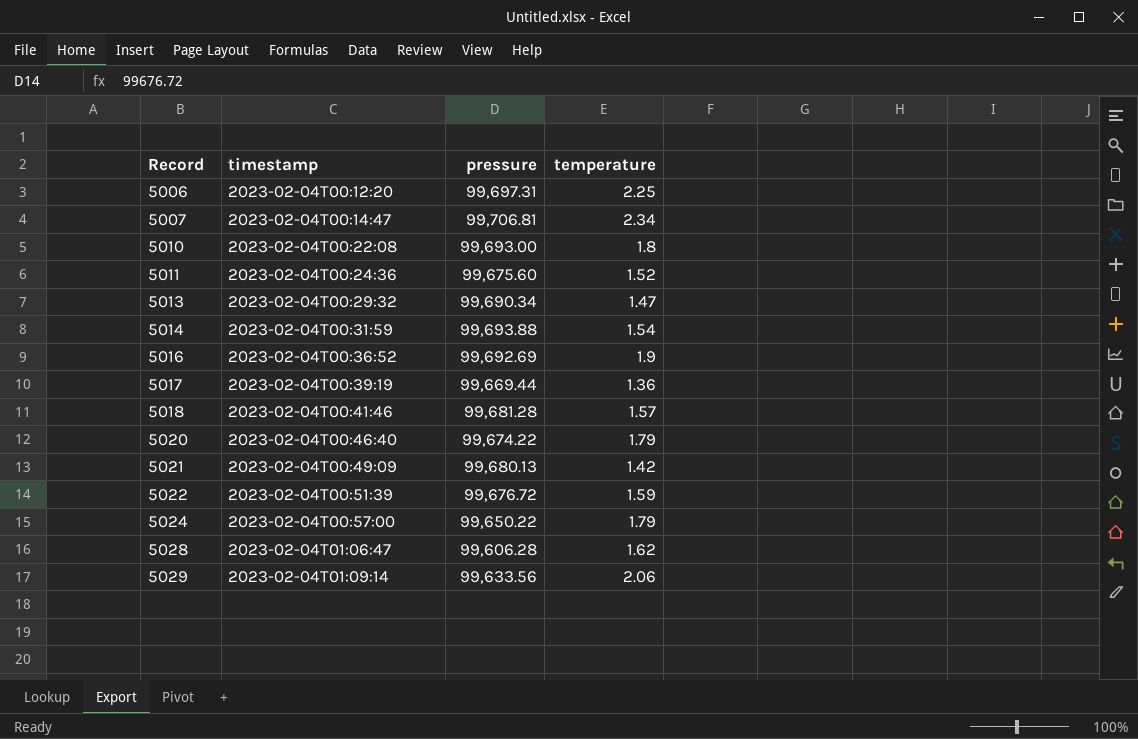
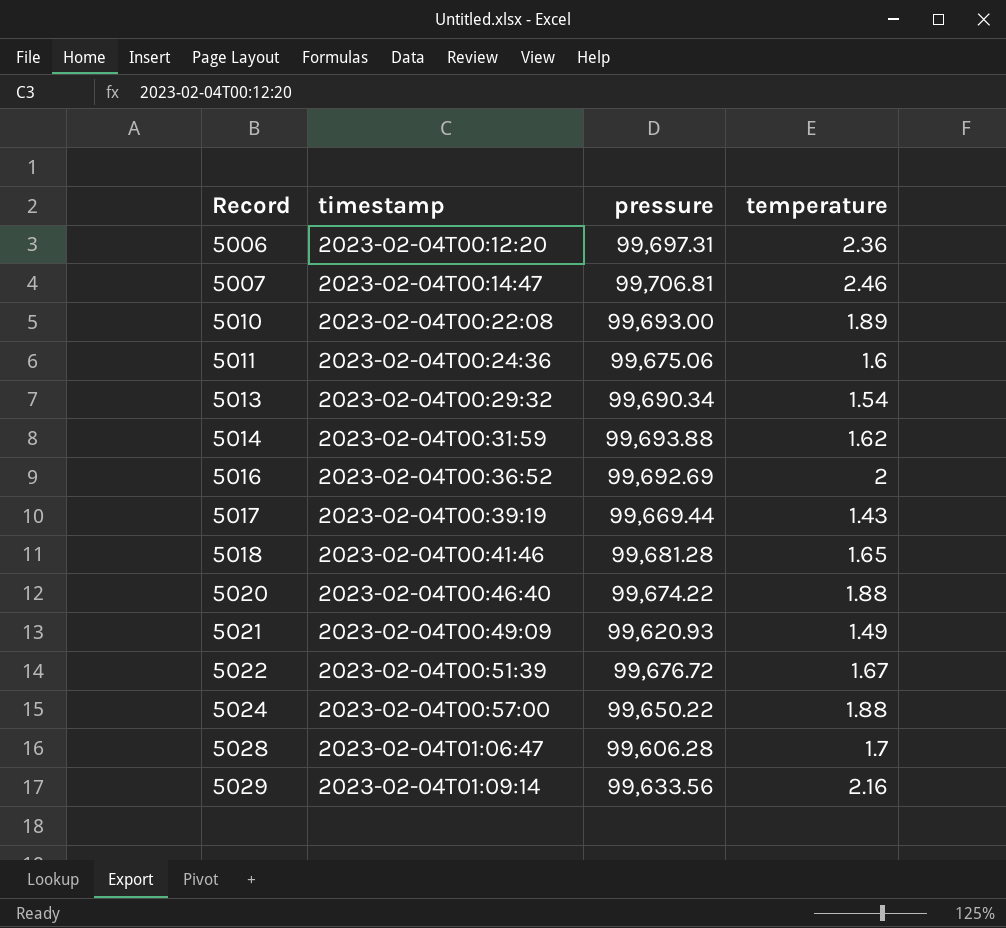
5006 | temperature: 2.25 -> 2.36
5007 | temperature: 2.34 -> 2.46
5010 | temperature: 1.8 -> 1.89
5011 | pressure: 99,675.60 -> 99,675.06
5011 | temperature: 1.52 -> 1.6
5013 | temperature: 1.47 -> 1.54
5014 | temperature: 1.54 -> 1.62
5016 | temperature: 1.9 -> 2
5017 | temperature: 1.36 -> 1.43
5018 | temperature: 1.57 -> 1.65
5020 | temperature: 1.79 -> 1.88
5021 | pressure: 99,680.13 -> 99,620.93
5021 | temperature: 1.42 -> 1.49
5022 | temperature: 1.59 -> 1.67
5024 | temperature: 1.79 -> 1.88
5028 | temperature: 1.62 -> 1.7
5029 | temperature: 2.06 -> 2.16

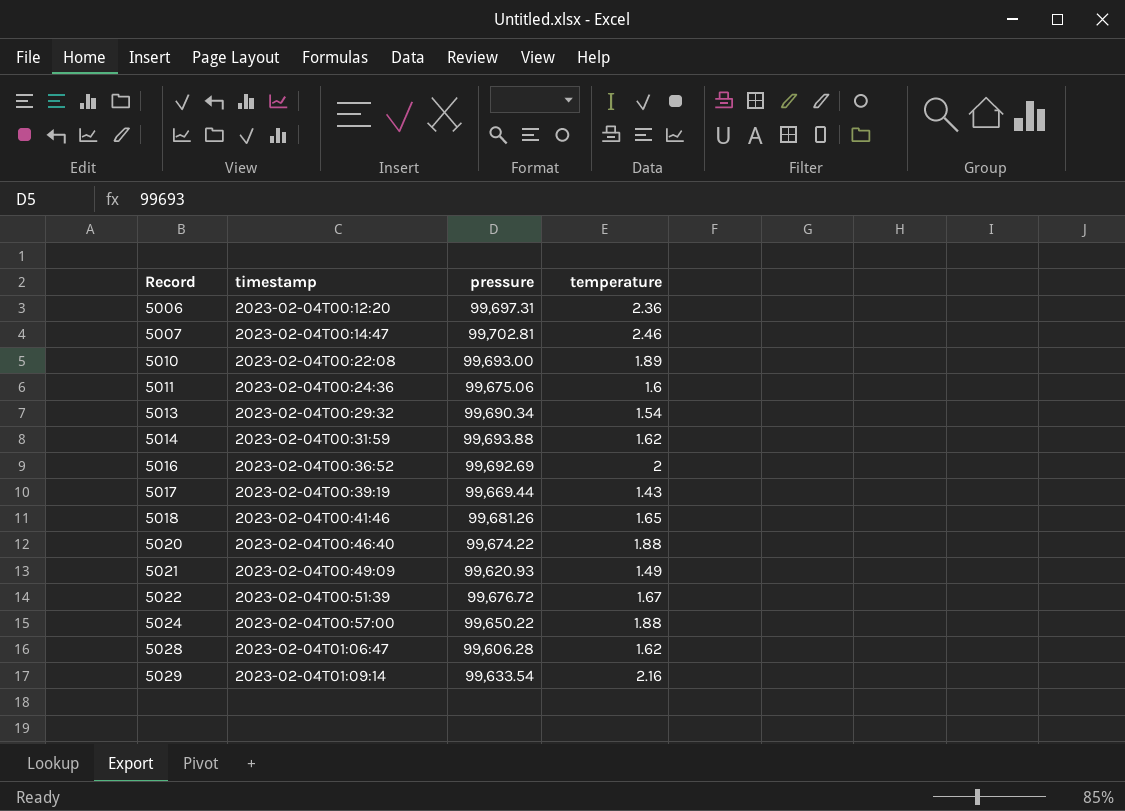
5007 | pressure: 99,706.81 -> 99,702.81
5018 | pressure: 99,681.28 -> 99,681.26
5028 | temperature: 1.7 -> 1.62
5029 | pressure: 99,633.56 -> 99,633.54

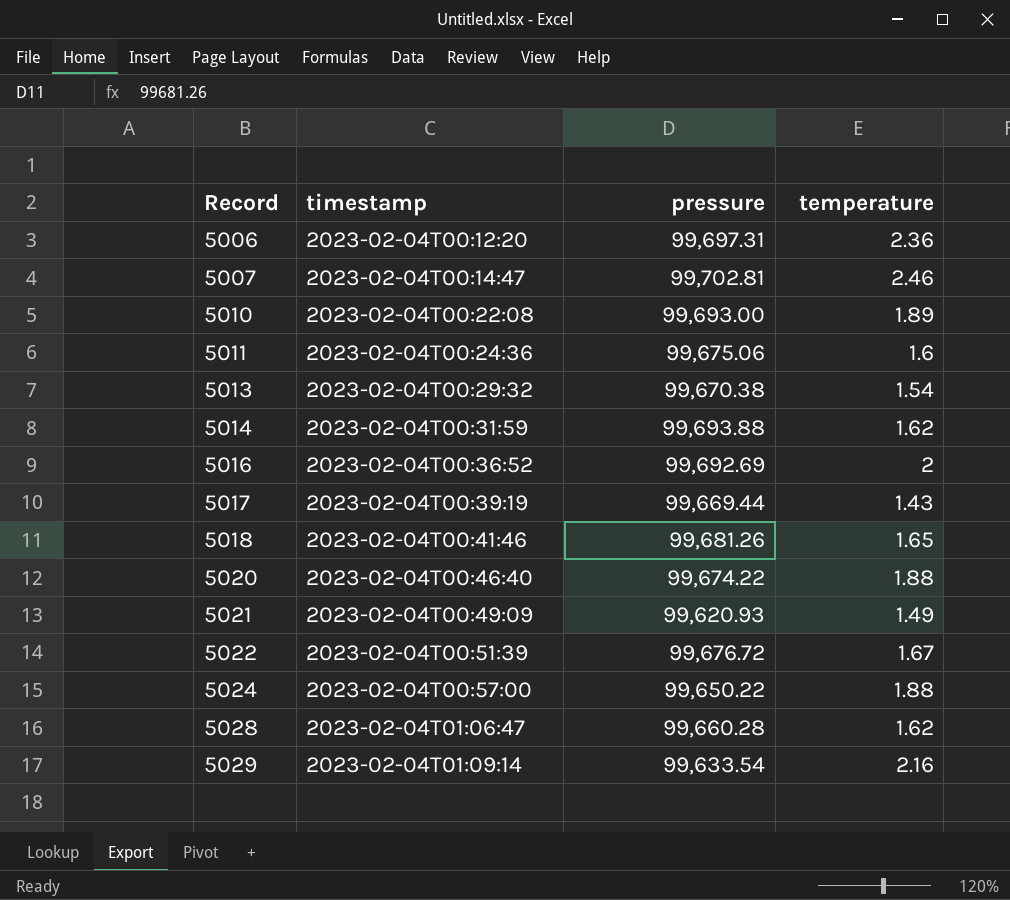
5013 | pressure: 99,690.34 -> 99,670.38
5028 | pressure: 99,606.28 -> 99,660.28

